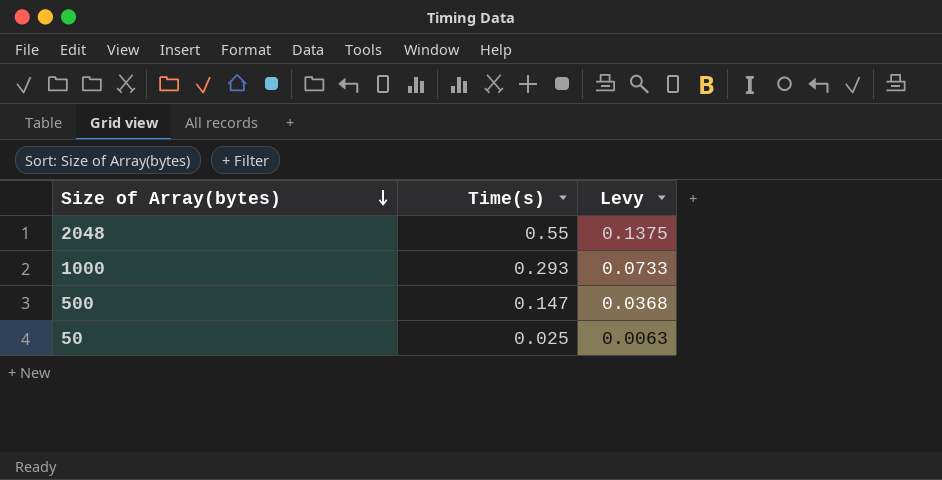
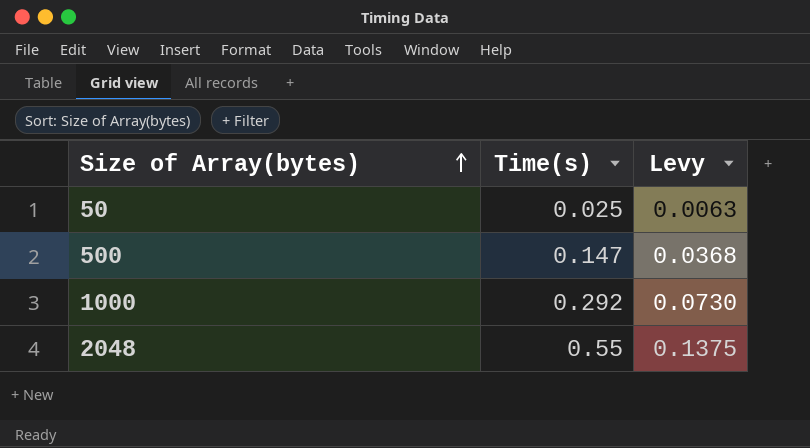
row order: Size of Array(bytes) descending -> Size of Array(bytes) ascending
1000 | Time(s): 0.293 -> 0.292
1000 | Levy: 0.0733 -> 0.0730

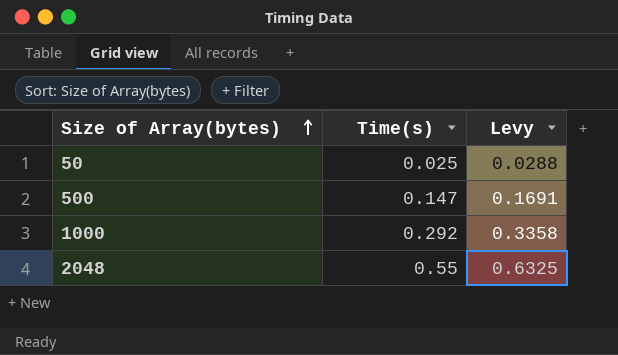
column Levy | formula: [Time(s)] * 0.25 -> [Time(s)] * 1.15

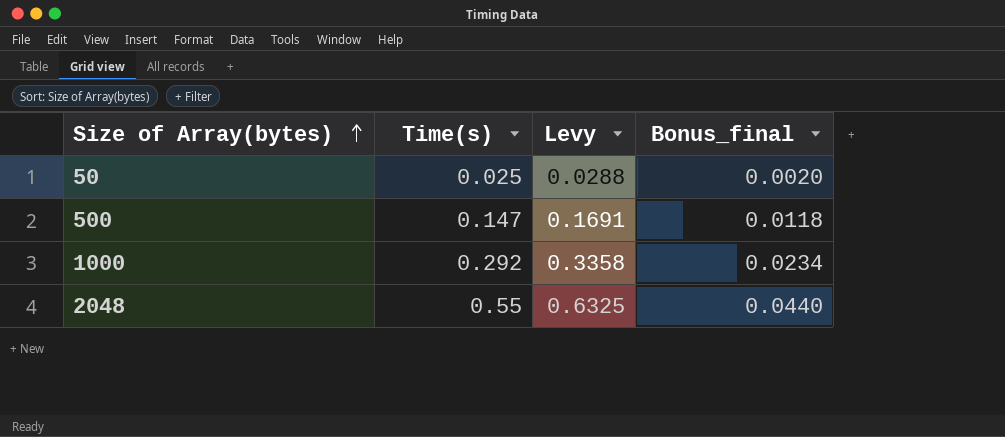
column Bonus_final | formula: none -> [Time(s)] * 0.08

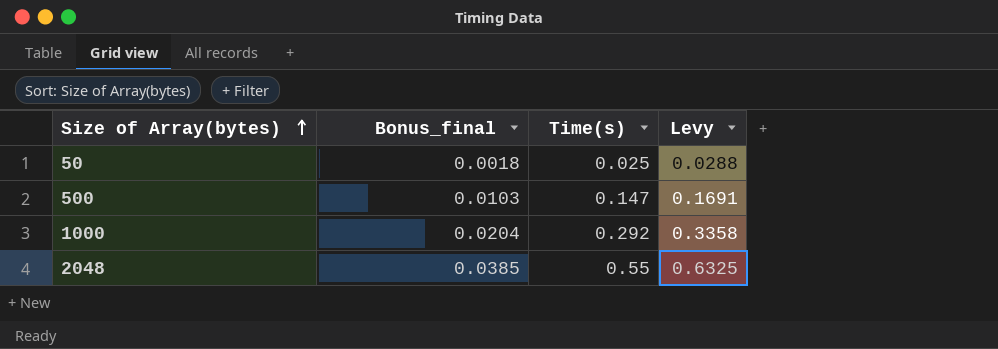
column Bonus_final | formula: [Time(s)] * 0.08 -> [Time(s)] * 0.07
column Bonus_final | position: 4 -> 2

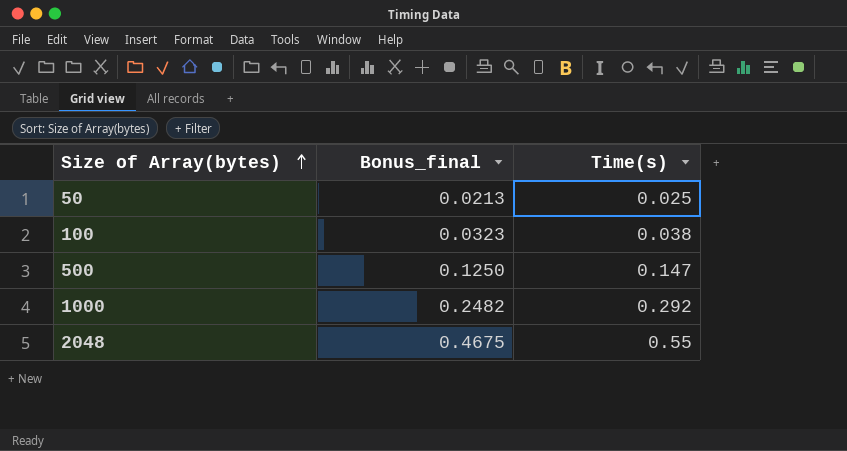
column Levy | formula: [Time(s)] * 1.15 -> none
column Bonus_final | formula: [Time(s)] * 0.07 -> [Time(s)] * 0.85
row 100: none -> 0.0323 | 0.038

